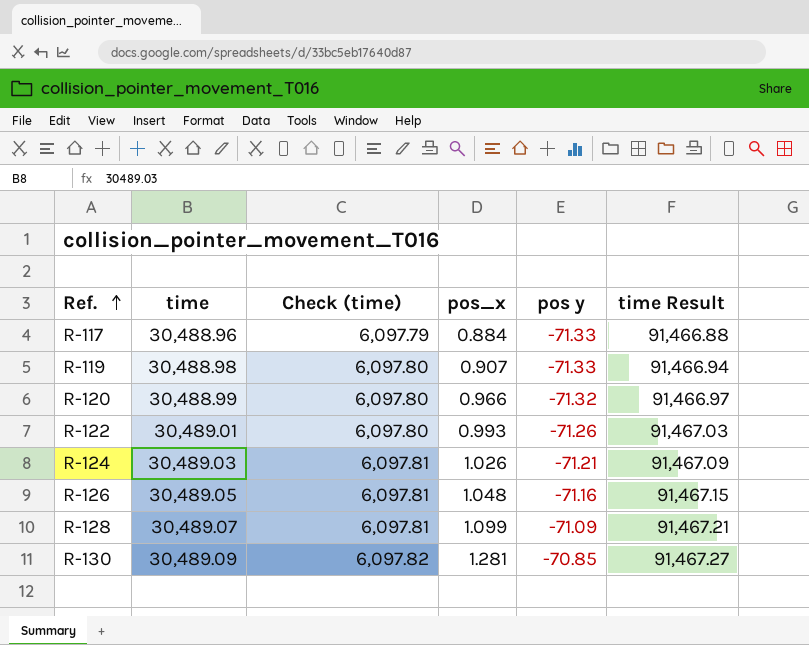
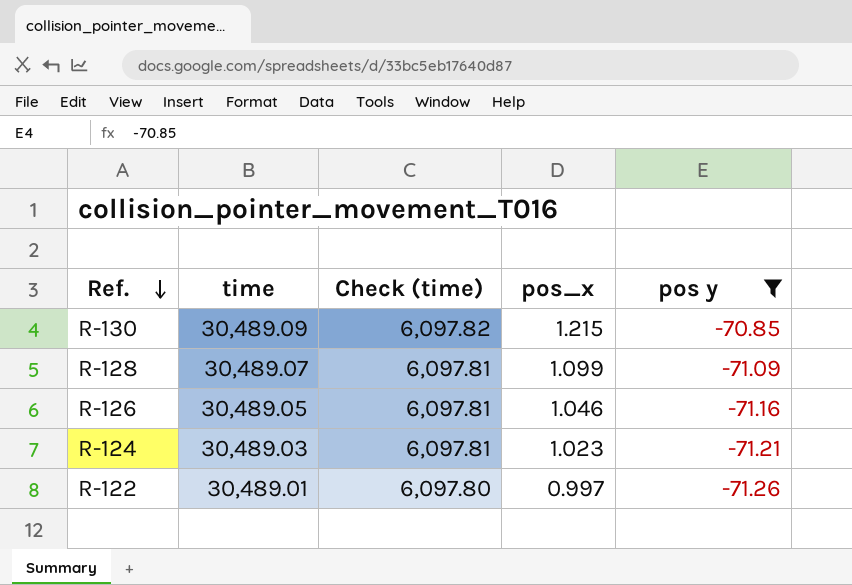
filter: none -> pos y >= -71.26
row order: Ref. ascending -> Ref. descending
column time Result | formula: [time] * 3 -> none
R-130 | pos_x: 1.281 -> 1.215
R-126 | pos_x: 1.048 -> 1.046
R-124 | pos_x: 1.026 -> 1.023
R-122 | pos_x: 0.993 -> 0.997

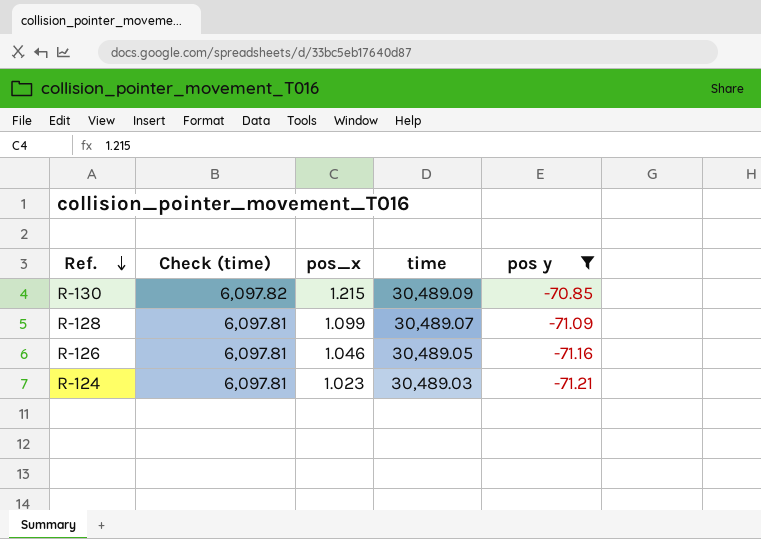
column time | position: 2 -> 4
row R-122: 30,489.01 | 6,097.80 | 0.997 | -71.26 -> none

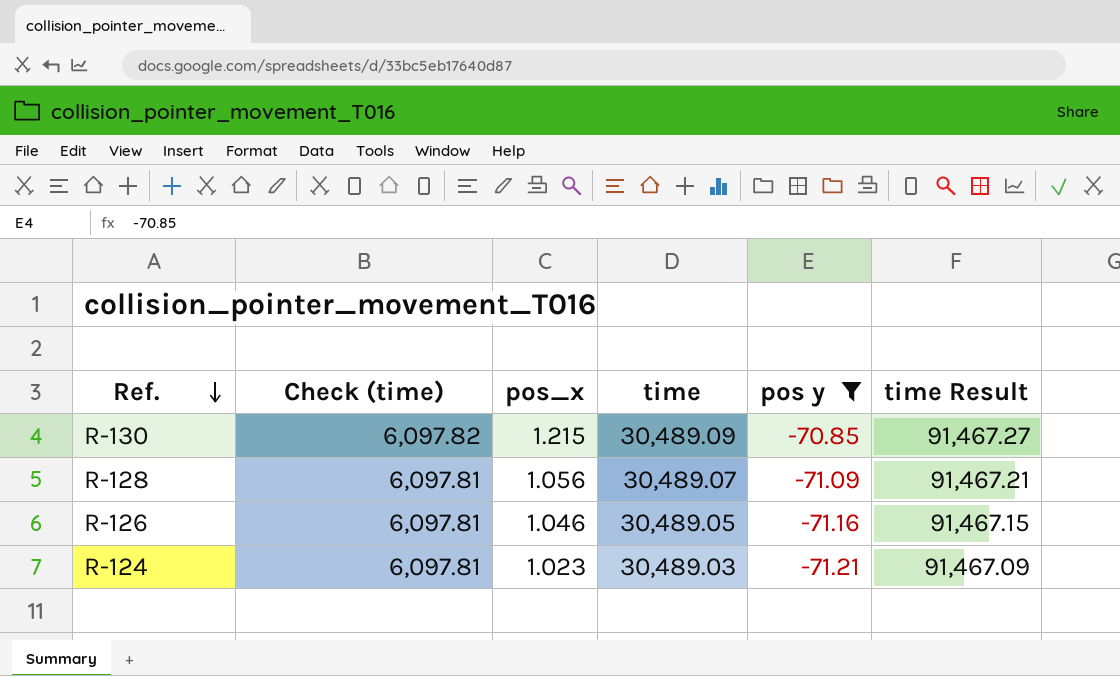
column time Result | formula: none -> [time] * 3
R-128 | pos_x: 1.099 -> 1.056

